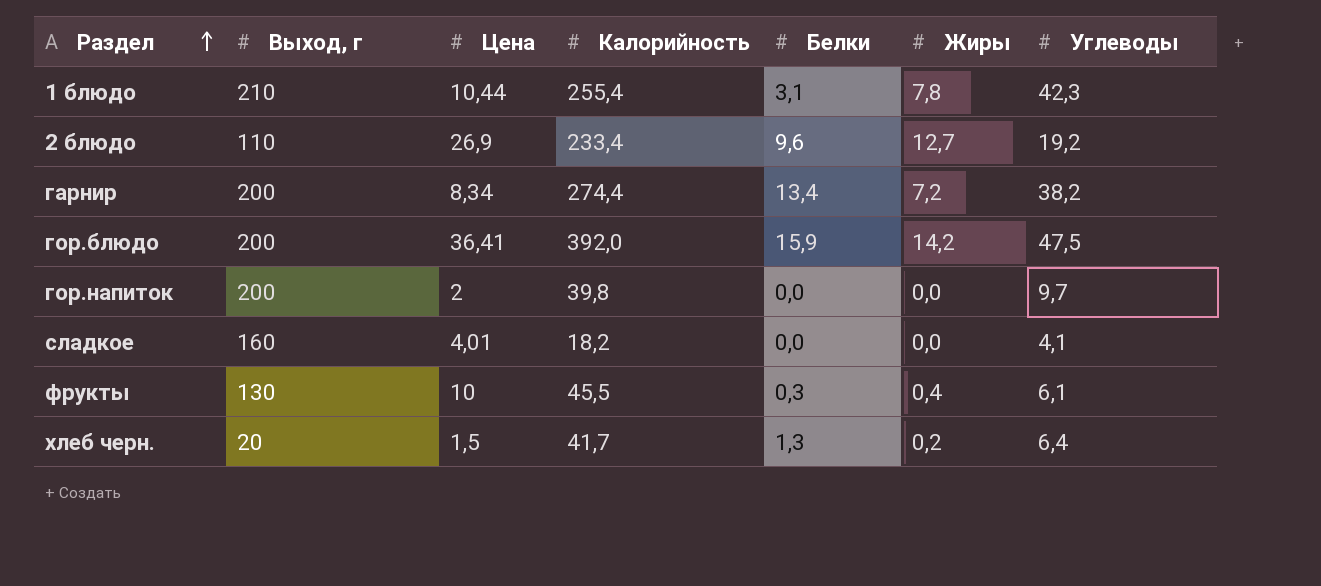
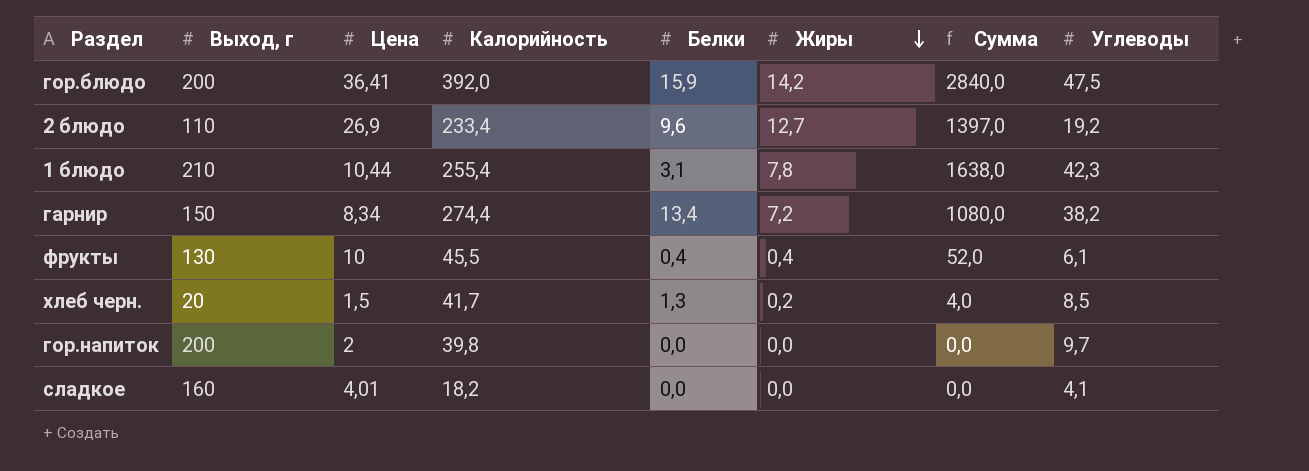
row order: Раздел ascending -> Жиры descending
column Сумма | formula: none -> [Выход, г] * [Жиры]
гарнир | Выход, г: 200 -> 150
фрукты | Белки: 0,3 -> 0,4
хлеб черн. | Углеводы: 6,4 -> 8,5

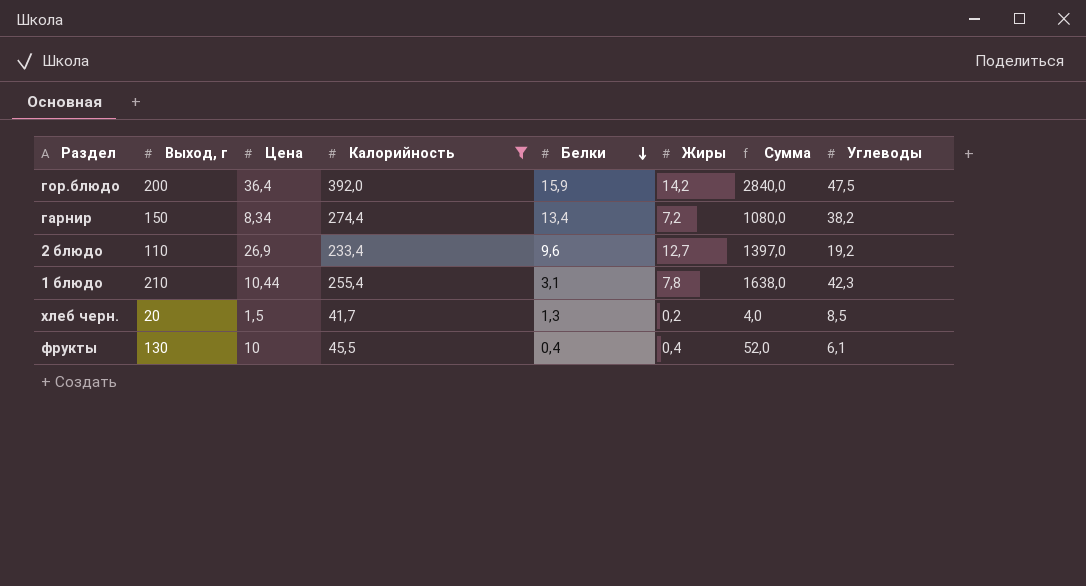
filter: none -> Калорийность >= 41,7
row order: Жиры descending -> Белки descending
гор.блюдо | Цена: 36,41 -> 36,4

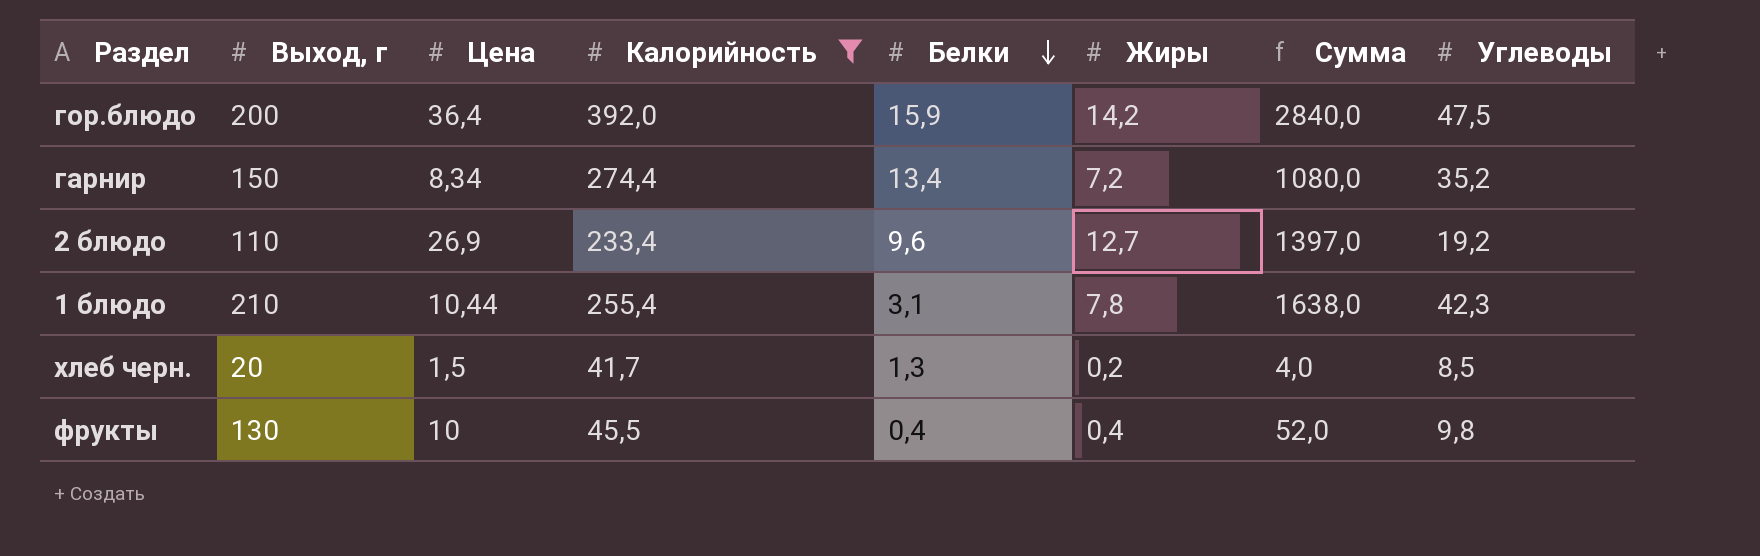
гарнир | Углеводы: 38,2 -> 35,2
фрукты | Углеводы: 6,1 -> 9,8

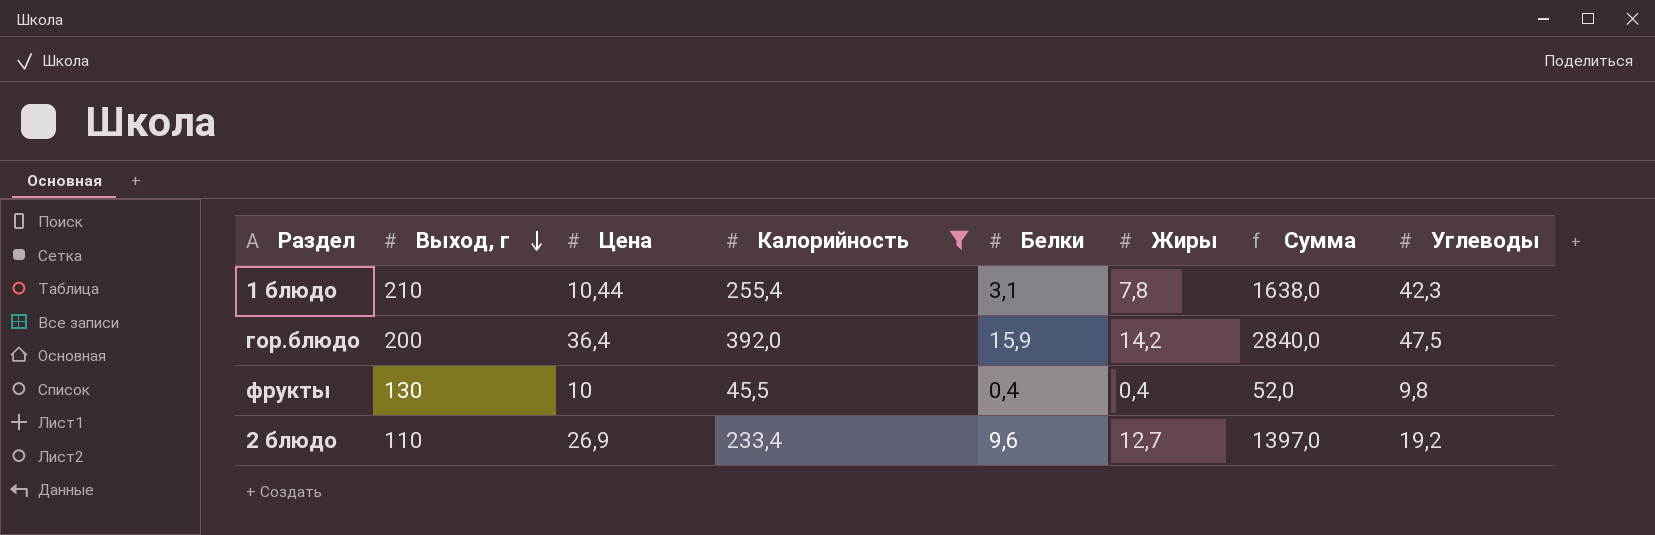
row order: Белки descending -> Выход, г descending
row гарнир: 150 | 8,34 | 274,4 | 13,4 | 7,2 | 1080,0 | 35,2 -> none
row хлеб черн.: 20 | 1,5 | 41,7 | 1,3 | 0,2 | 4,0 | 8,5 -> none

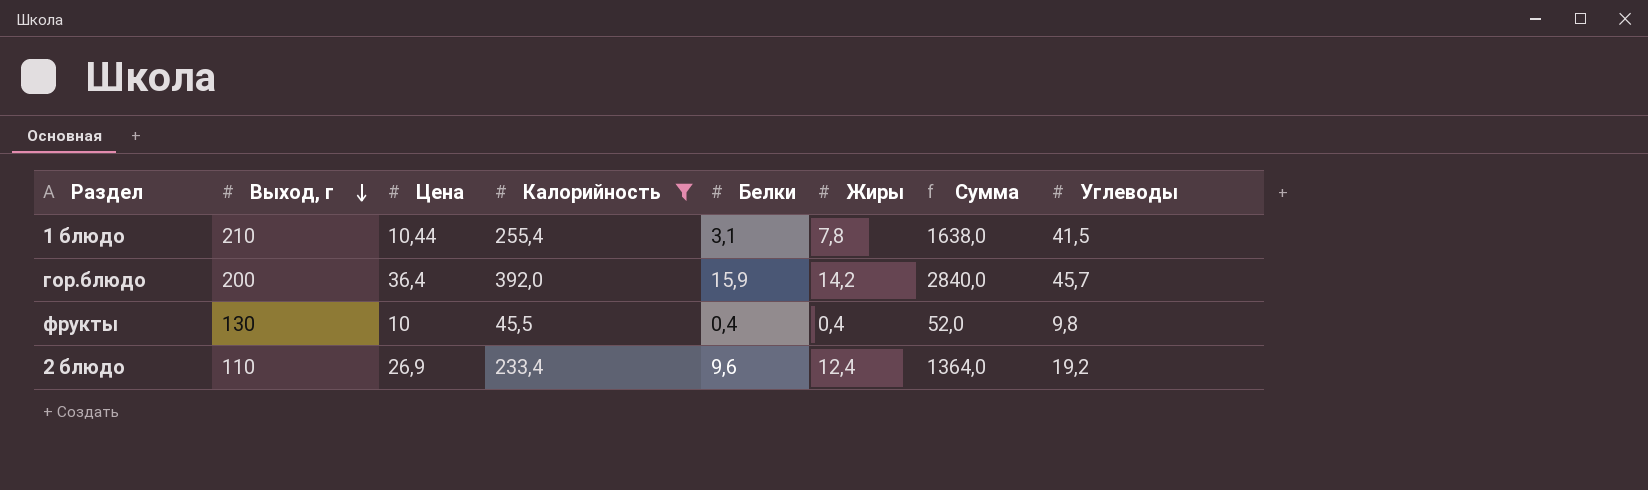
1 блюдо | Углеводы: 42,3 -> 41,5
гор.блюдо | Углеводы: 47,5 -> 45,7
2 блюдо | Жиры: 12,7 -> 12,4
2 блюдо | Сумма: 1397,0 -> 1364,0

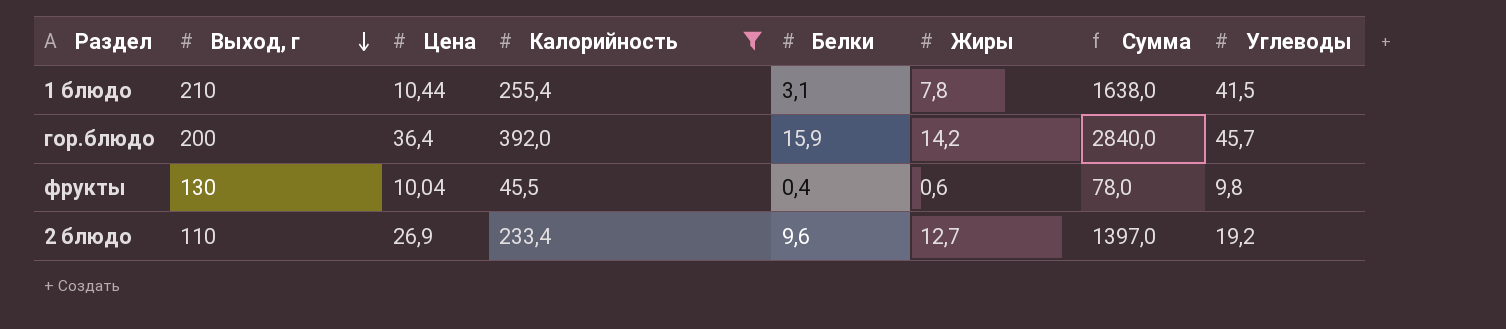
фрукты | Цена: 10 -> 10,04
фрукты | Жиры: 0,4 -> 0,6
фрукты | Сумма: 52,0 -> 78,0
2 блюдо | Жиры: 12,4 -> 12,7
2 блюдо | Сумма: 1364,0 -> 1397,0

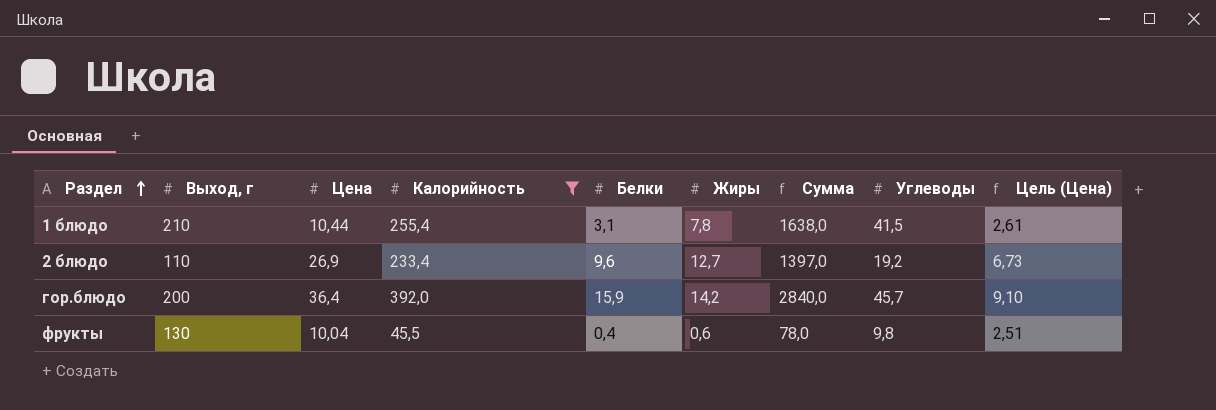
row order: Выход, г descending -> Раздел ascending
column Цель (Цена) | formula: none -> [Цена] * 0,25

